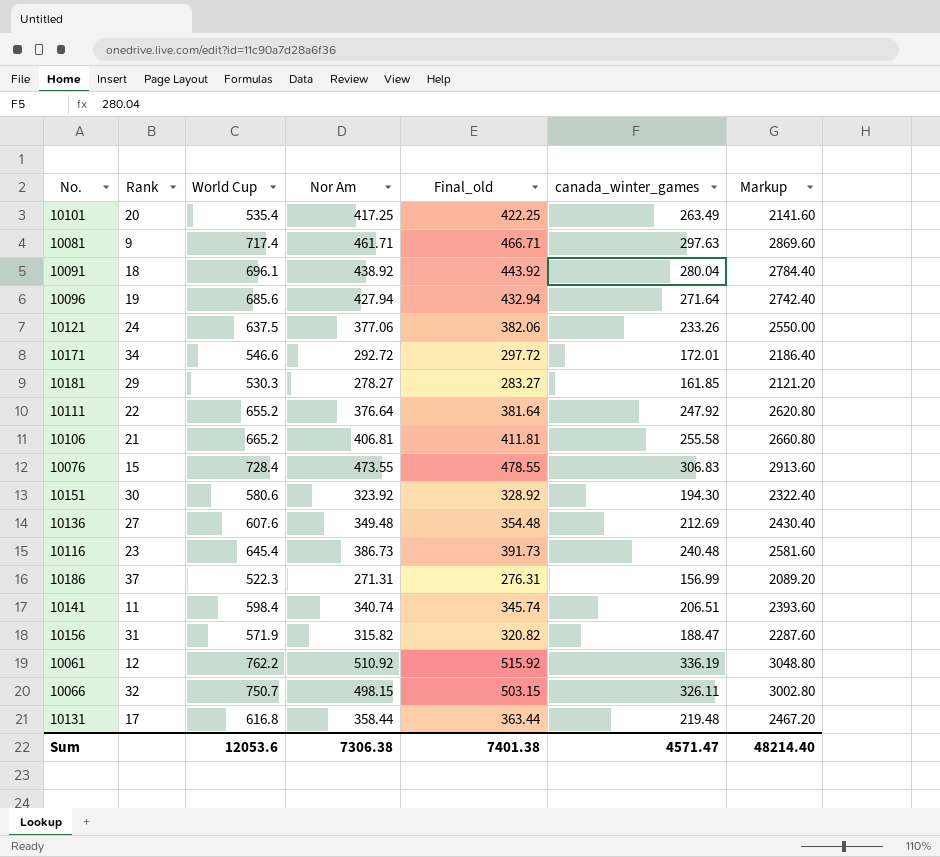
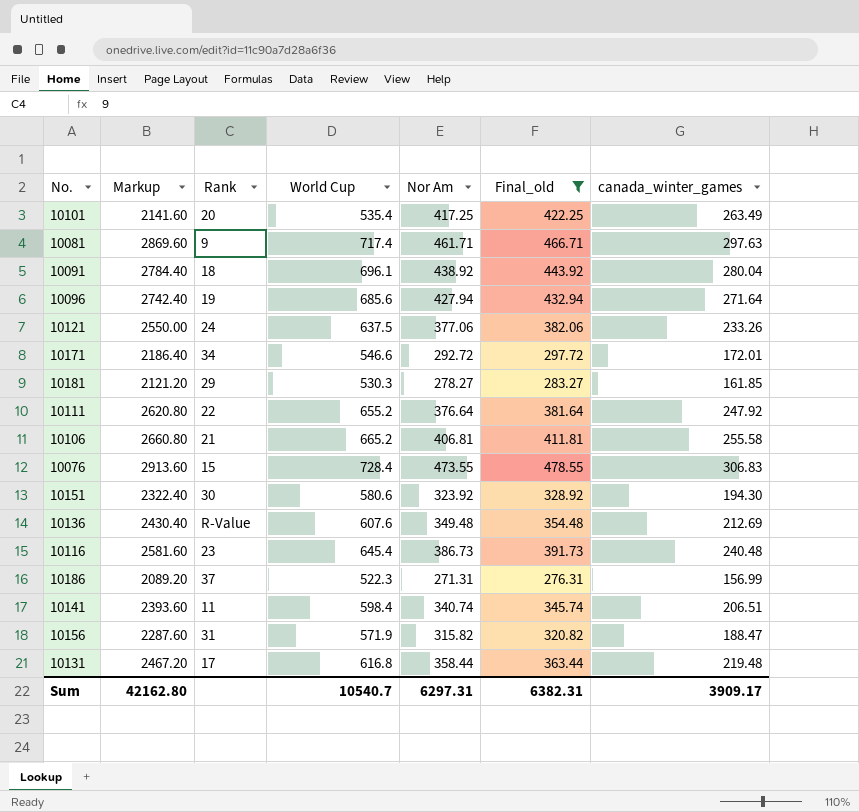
filter: none -> Final_old <= 478.55
column Markup | position: 7 -> 2
10136 | Rank: 27 -> R-Value
Sum | Markup: 48214.40 -> 42162.80
Sum | World Cup: 12053.6 -> 10540.7
Sum | Nor Am: 7306.38 -> 6297.31
Sum | Final_old: 7401.38 -> 6382.31
Sum | canada_winter_games: 4571.47 -> 3909.17

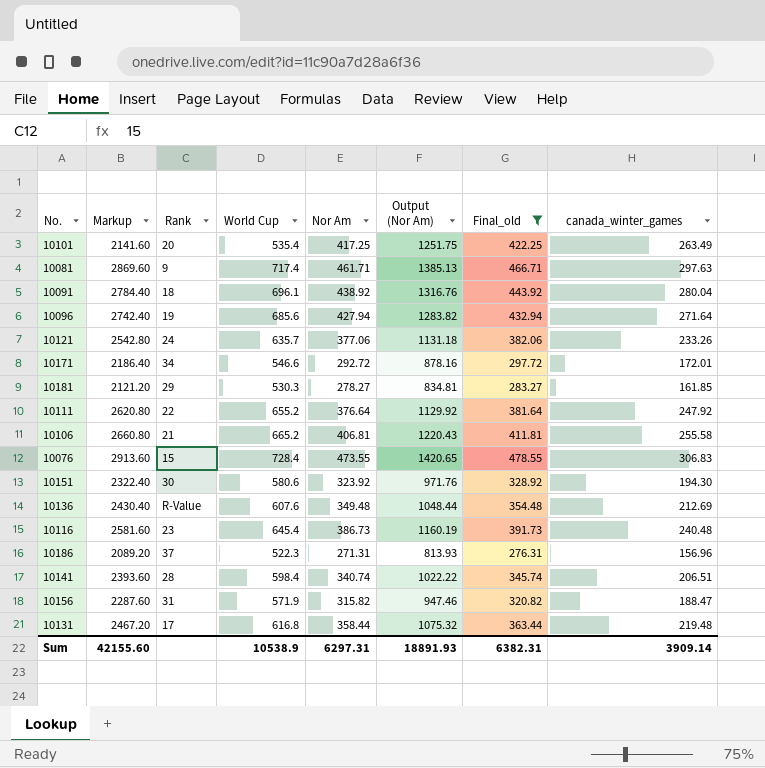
column Output (Nor Am) | formula: none -> [Nor Am] * 3
10121 | Markup: 2550.00 -> 2542.80
10121 | World Cup: 637.5 -> 635.7
10186 | canada_winter_games: 156.99 -> 156.96
10141 | Rank: 11 -> 28
Sum | Markup: 42162.80 -> 42155.60
Sum | World Cup: 10540.7 -> 10538.9
Sum | canada_winter_games: 3909.17 -> 3909.14

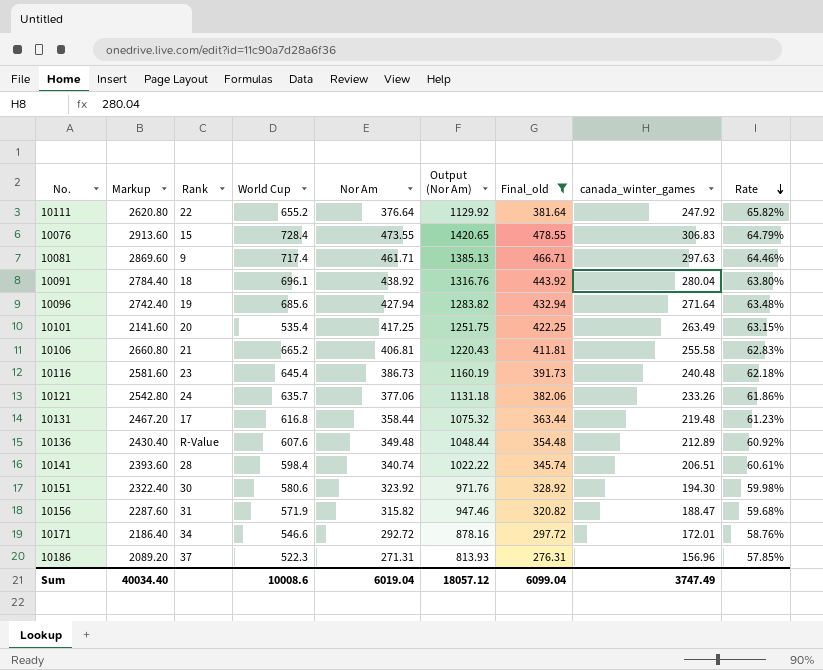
row order: none -> Rate descending
column Rate | formula: none -> [canada_winter_games] / [Nor Am]
row 10181: 2121.20 | 29 | 530.3 | 278.27 | 834.81 | 283.27 | 161.85 -> none
10136 | canada_winter_games: 212.69 -> 212.89
Sum | Markup: 42155.60 -> 40034.40
Sum | World Cup: 10538.9 -> 10008.6
Sum | Nor Am: 6297.31 -> 6019.04
Sum | Output (Nor Am): 18891.93 -> 18057.12
Sum | Final_old: 6382.31 -> 6099.04
Sum | canada_winter_games: 3909.14 -> 3747.49

